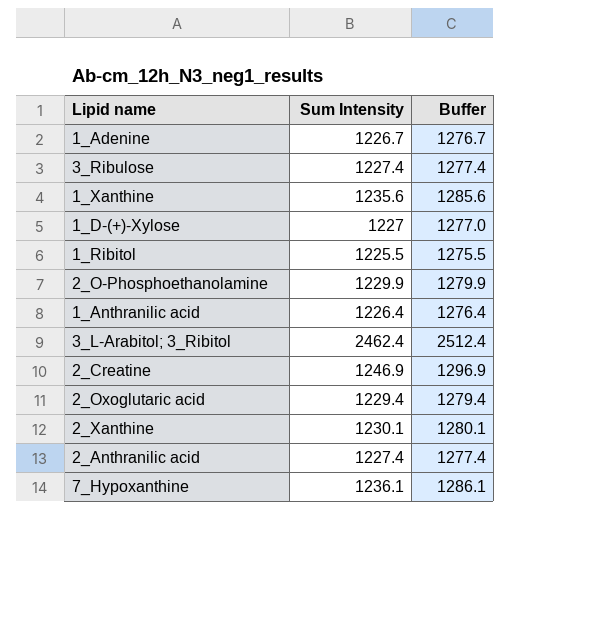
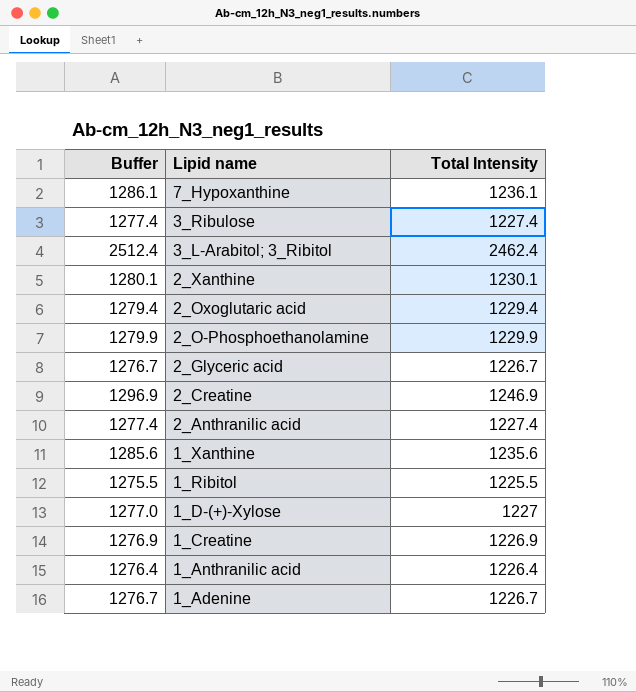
row order: none -> Lipid name descending
column Buffer | position: 3 -> 1
column name: Sum Intensity -> Total Intensity
row 2_Glyceric acid: none -> 1276.7 | 1226.7
row 1_Creatine: none -> 1276.9 | 1226.9

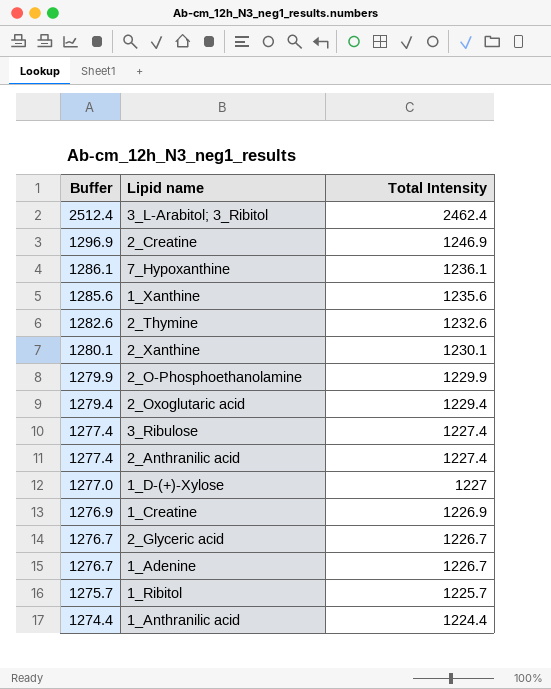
row order: Lipid name descending -> Buffer descending
row 2_Thymine: none -> 1282.6 | 1232.6
1_Ribitol | Buffer: 1275.5 -> 1275.7
1_Ribitol | Total Intensity: 1225.5 -> 1225.7
1_Anthranilic acid | Buffer: 1276.4 -> 1274.4
1_Anthranilic acid | Total Intensity: 1226.4 -> 1224.4

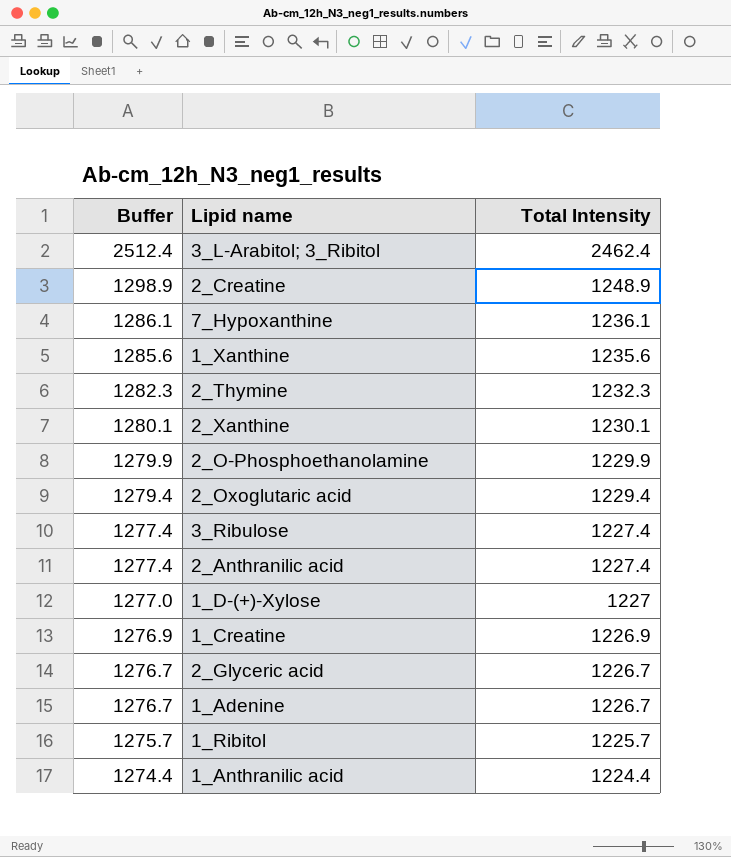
2_Creatine | Buffer: 1296.9 -> 1298.9
2_Creatine | Total Intensity: 1246.9 -> 1248.9
2_Thymine | Buffer: 1282.6 -> 1282.3
2_Thymine | Total Intensity: 1232.6 -> 1232.3

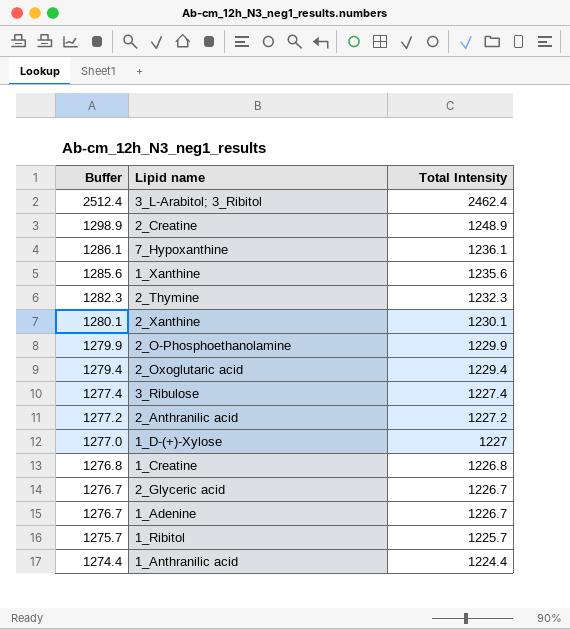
2_Anthranilic acid | Buffer: 1277.4 -> 1277.2
2_Anthranilic acid | Total Intensity: 1227.4 -> 1227.2
1_Creatine | Buffer: 1276.9 -> 1276.8
1_Creatine | Total Intensity: 1226.9 -> 1226.8

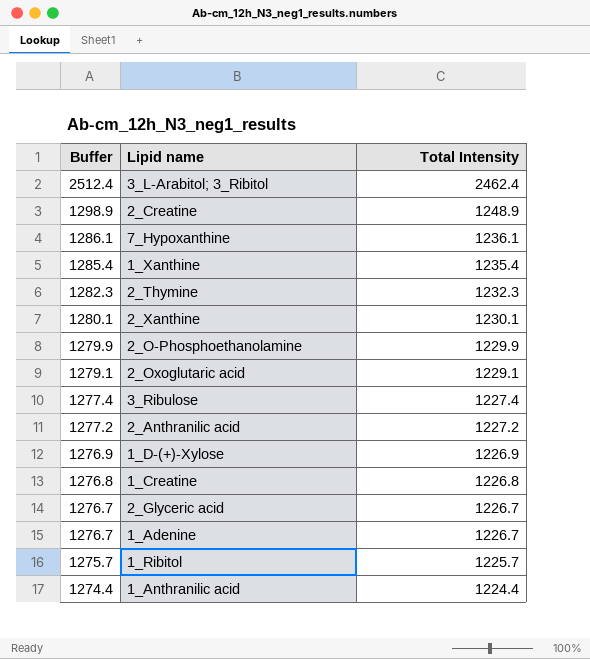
1_Xanthine | Buffer: 1285.6 -> 1285.4
1_Xanthine | Total Intensity: 1235.6 -> 1235.4
2_Oxoglutaric acid | Buffer: 1279.4 -> 1279.1
2_Oxoglutaric acid | Total Intensity: 1229.4 -> 1229.1
1_D-(+)-Xylose | Buffer: 1277.0 -> 1276.9
1_D-(+)-Xylose | Total Intensity: 1227 -> 1226.9

